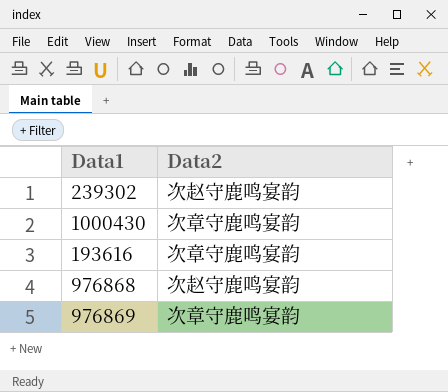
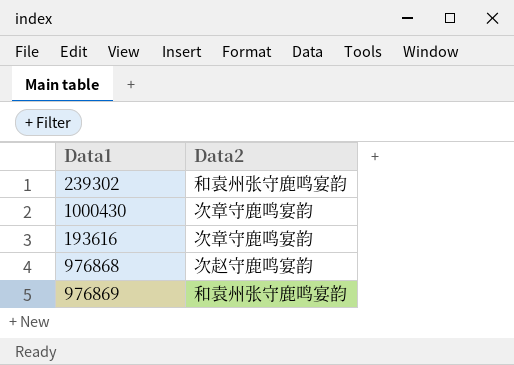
239302 | Data2: 次赵守鹿鸣宴韵 -> 和袁州张守鹿鸣宴韵
976869 | Data2: 次章守鹿鸣宴韵 -> 和袁州张守鹿鸣宴韵

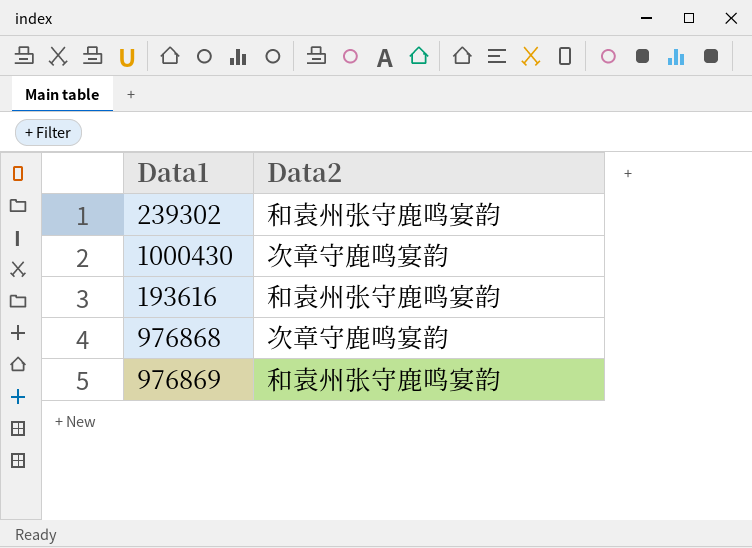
193616 | Data2: 次章守鹿鸣宴韵 -> 和袁州张守鹿鸣宴韵
976868 | Data2: 次赵守鹿鸣宴韵 -> 次章守鹿鸣宴韵

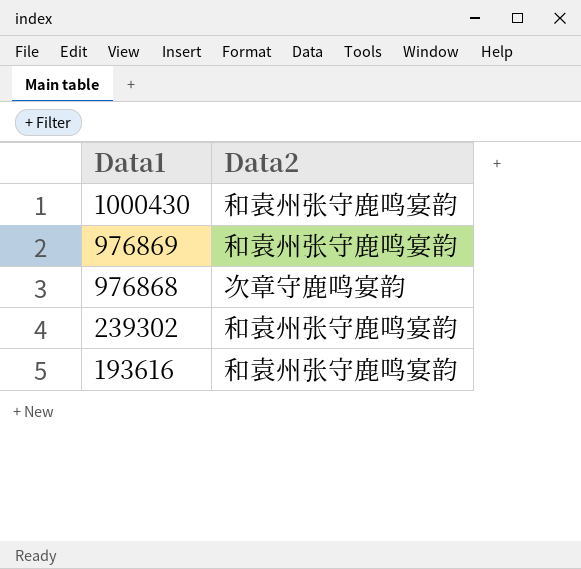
row order: none -> Data1 descending
1000430 | Data2: 次章守鹿鸣宴韵 -> 和袁州张守鹿鸣宴韵

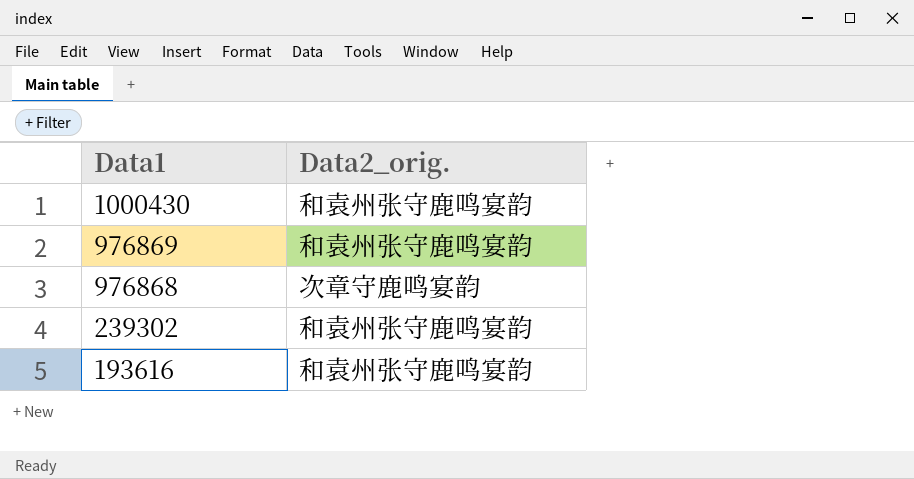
column name: Data2 -> Data2_orig.

